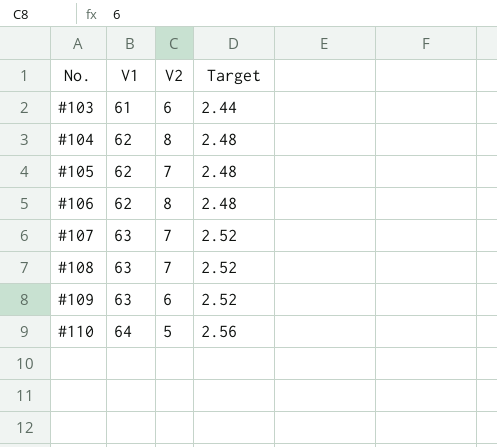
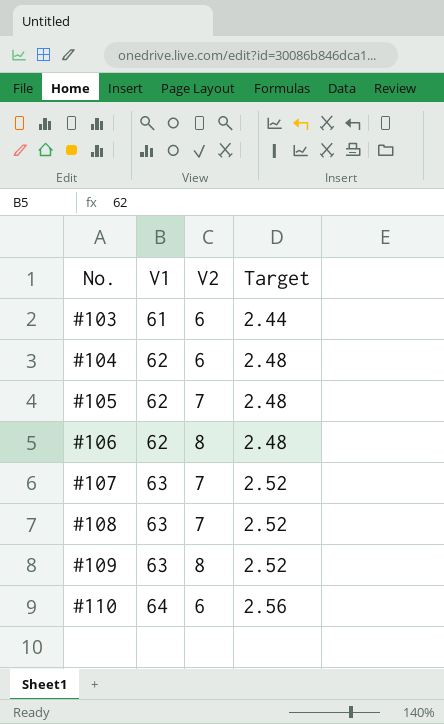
#104 | V2: 8 -> 6
#109 | V2: 6 -> 8
#110 | V2: 5 -> 6

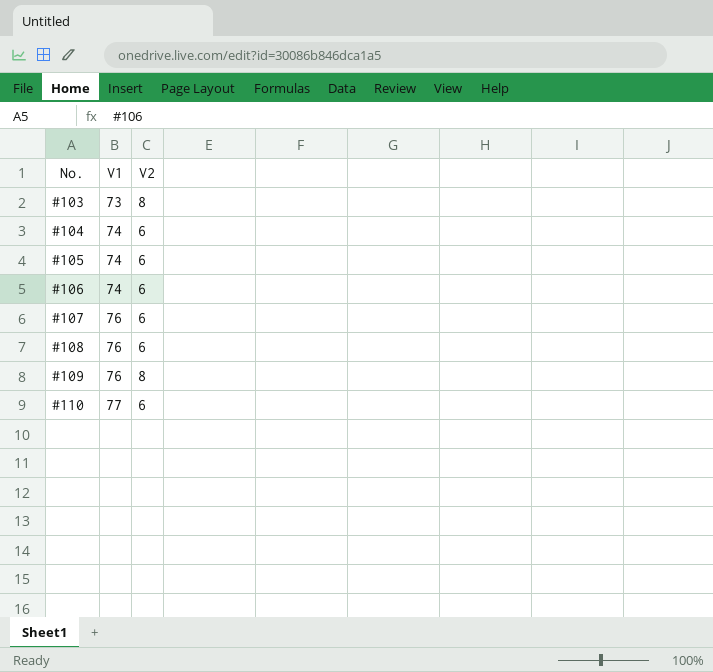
column Target | formula: [V1] * 0.04 -> none
#103 | V1: 61 -> 73
#103 | V2: 6 -> 8
#104 | V1: 62 -> 74
#105 | V1: 62 -> 74
#105 | V2: 7 -> 6
#106 | V1: 62 -> 74
#106 | V2: 8 -> 6
#107 | V1: 63 -> 76
#107 | V2: 7 -> 6
#108 | V1: 63 -> 76
#108 | V2: 7 -> 6
#109 | V1: 63 -> 76
#110 | V1: 64 -> 77

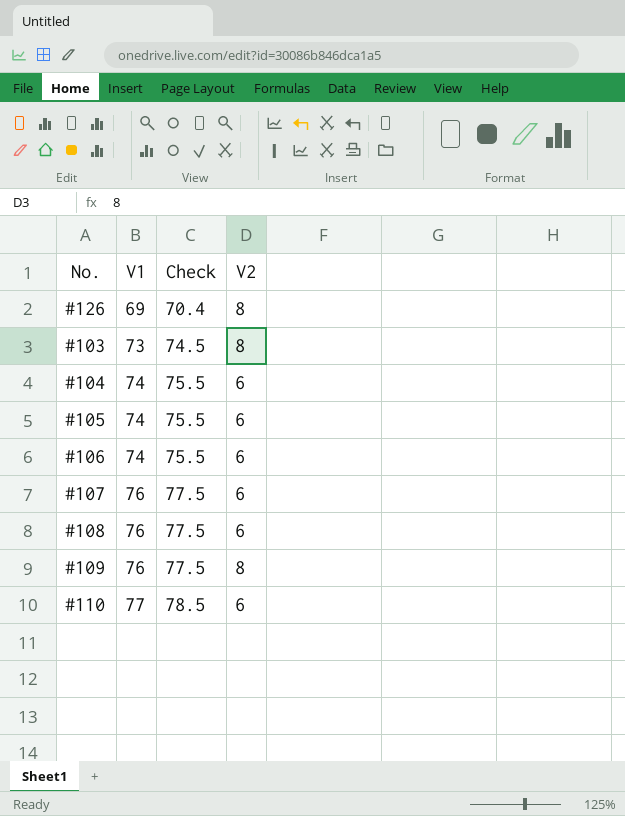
column Check | formula: none -> [V1] * 1.02
row #126: none -> 69 | 70.4 | 8

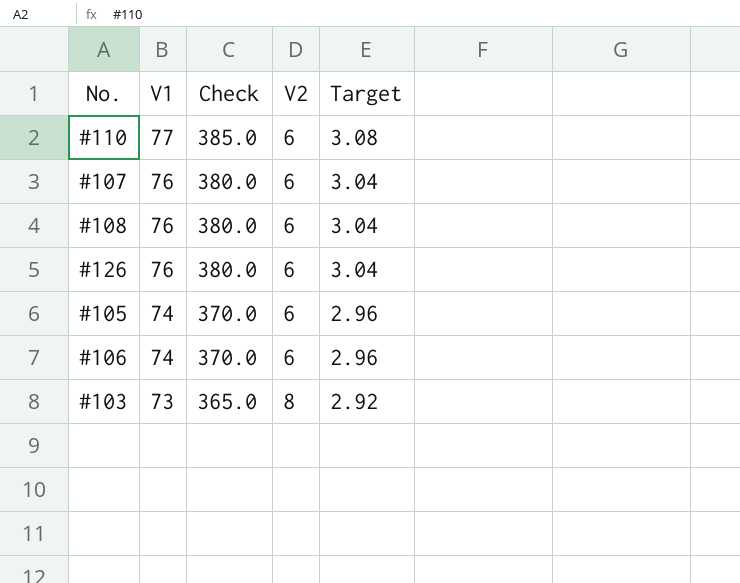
row order: V1 ascending -> V1 descending
column Check | formula: [V1] * 1.02 -> [V1] * 5
column Target | formula: none -> [V1] * 0.04
row #104: 74 | 75.5 | 6 -> none
row #109: 76 | 77.5 | 8 -> none
#126 | V1: 69 -> 76
#126 | V2: 8 -> 6

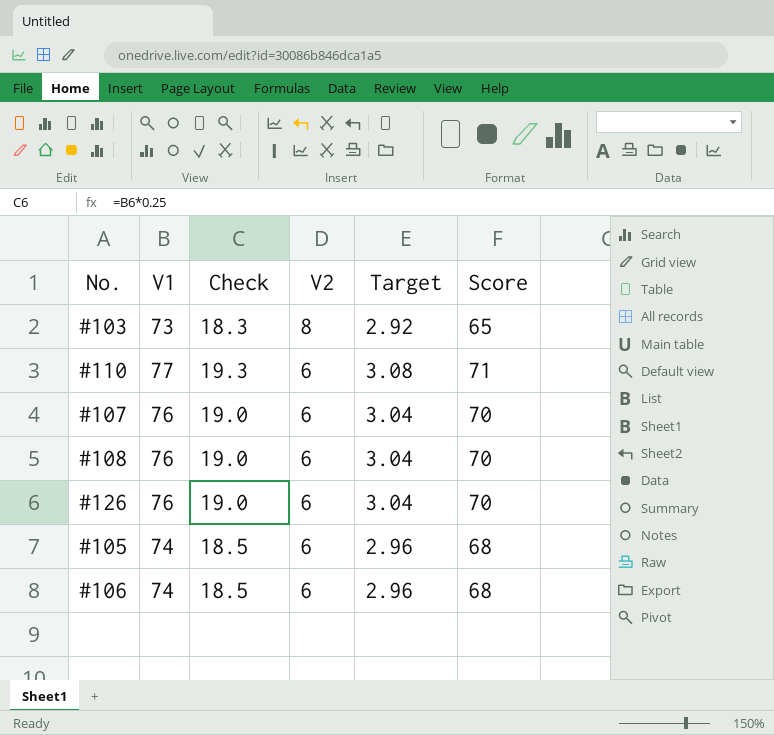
row order: V1 descending -> V2 descending
column Check | formula: [V1] * 5 -> [V1] * 0.25
column Score | formula: none -> [V1] - [V2]

